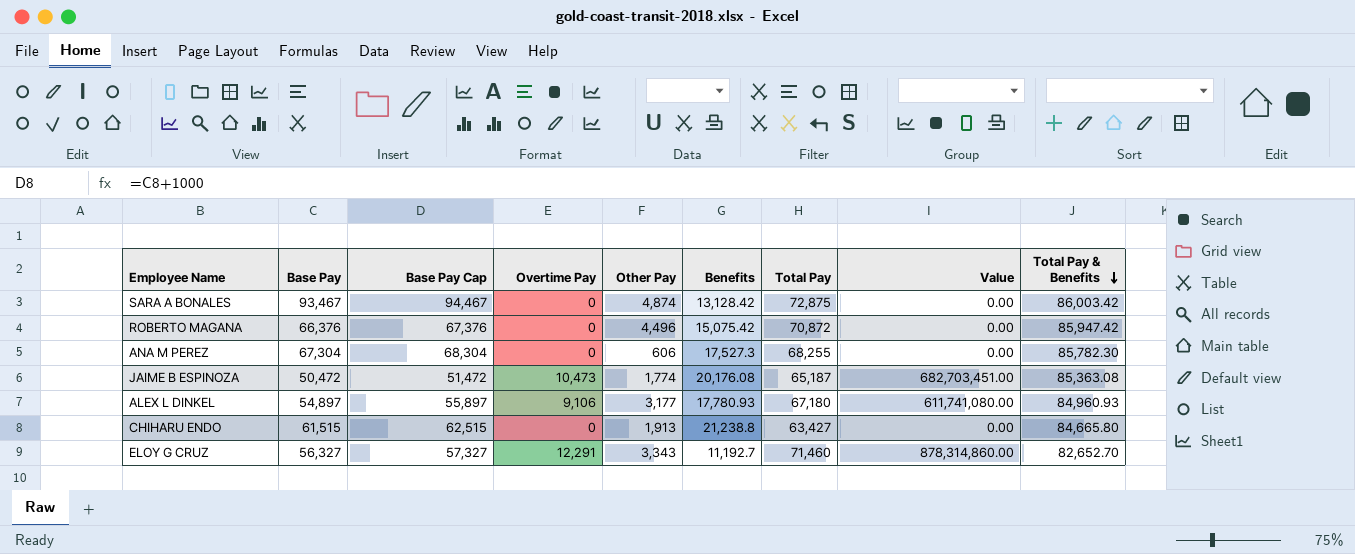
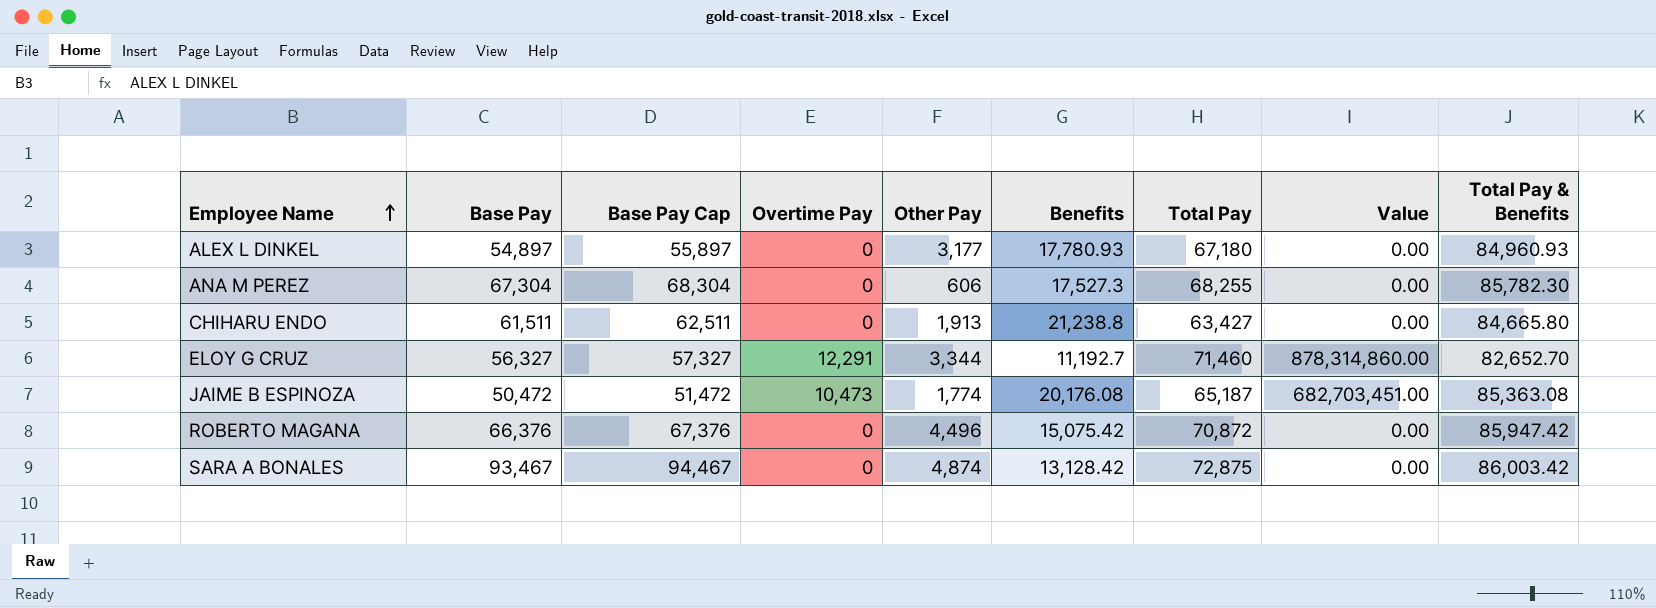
row order: Total Pay & Benefits descending -> Employee Name ascending
ALEX L DINKEL | Overtime Pay: 9,106 -> 0
ALEX L DINKEL | Value: 611,741,080.00 -> 0.00
CHIHARU ENDO | Base Pay: 61,515 -> 61,511
CHIHARU ENDO | Base Pay Cap: 62,515 -> 62,511
ELOY G CRUZ | Other Pay: 3,343 -> 3,344

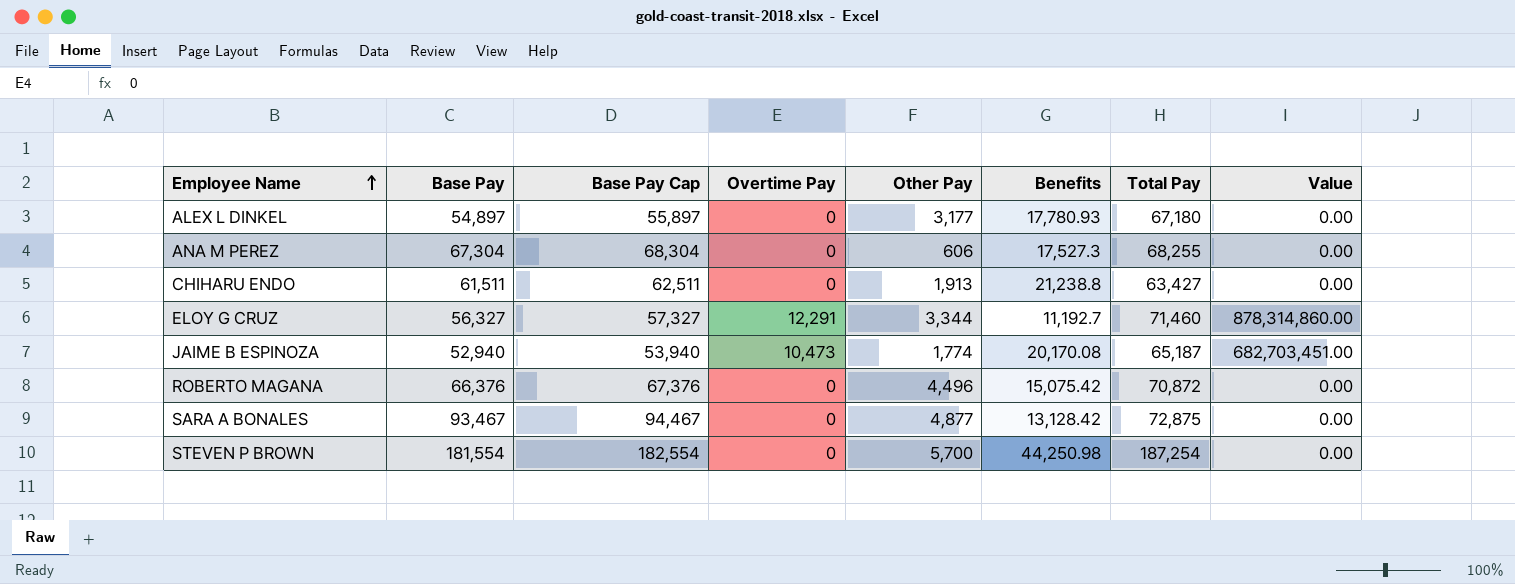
column Total Pay & Benefits | formula: [Benefits] + [Total Pay] -> none
JAIME B ESPINOZA | Base Pay: 50,472 -> 52,940
JAIME B ESPINOZA | Base Pay Cap: 51,472 -> 53,940
JAIME B ESPINOZA | Benefits: 20,176.08 -> 20,170.08
SARA A BONALES | Other Pay: 4,874 -> 4,877
row STEVEN P BROWN: none -> 181,554 | 182,554 | 0 | 5,700 | 44,250.98 | 187,254 | 0.00

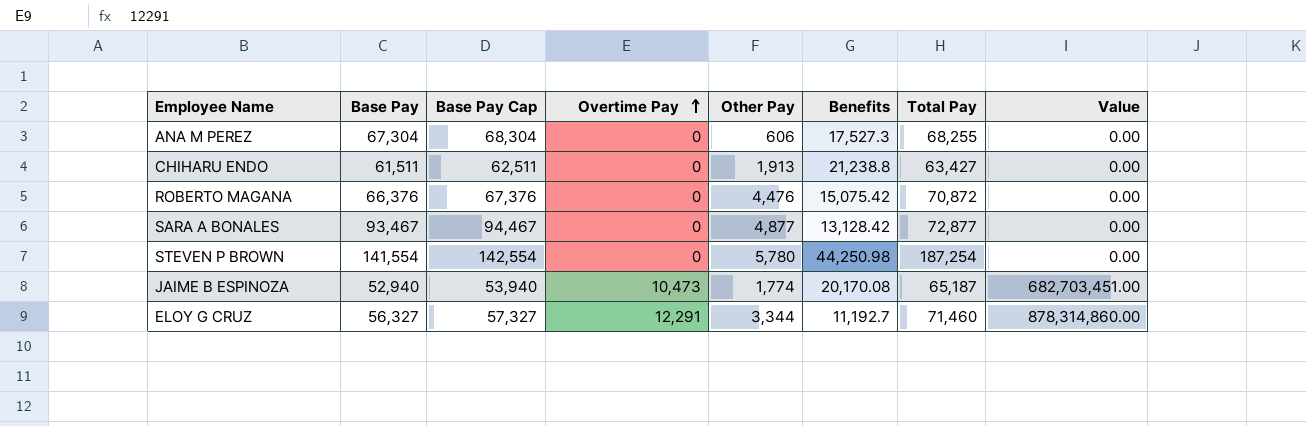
row order: Employee Name ascending -> Overtime Pay ascending
row ALEX L DINKEL: 54,897 | 55,897 | 0 | 3,177 | 17,780.93 | 67,180 | 0.00 -> none
ROBERTO MAGANA | Other Pay: 4,496 -> 4,476
SARA A BONALES | Total Pay: 72,875 -> 72,877
STEVEN P BROWN | Base Pay: 181,554 -> 141,554
STEVEN P BROWN | Base Pay Cap: 182,554 -> 142,554
STEVEN P BROWN | Other Pay: 5,700 -> 5,780

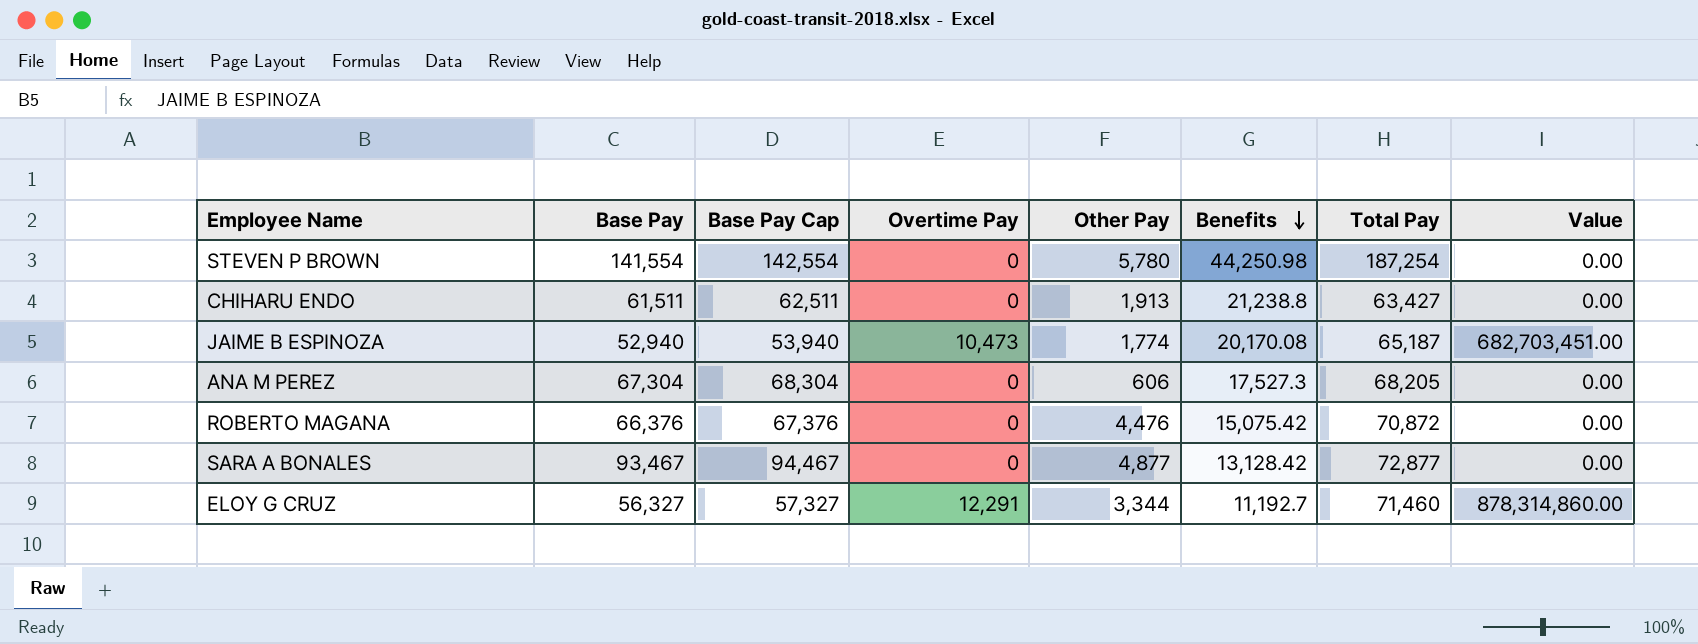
row order: Overtime Pay ascending -> Benefits descending
ANA M PEREZ | Total Pay: 68,255 -> 68,205

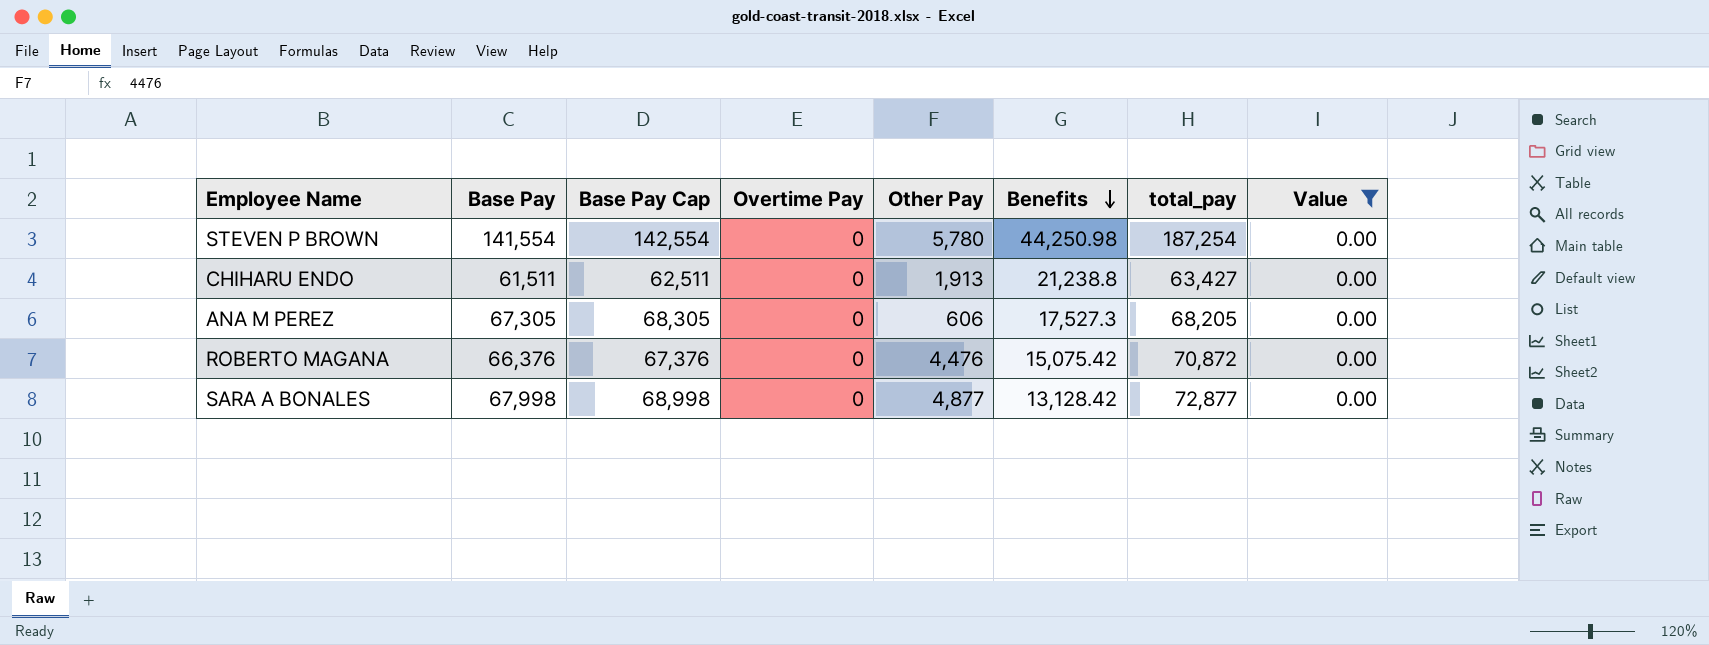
filter: none -> Value = 0.00
column name: Total Pay -> total_pay
ANA M PEREZ | Base Pay: 67,304 -> 67,305
ANA M PEREZ | Base Pay Cap: 68,304 -> 68,305
SARA A BONALES | Base Pay: 93,467 -> 67,998
SARA A BONALES | Base Pay Cap: 94,467 -> 68,998

